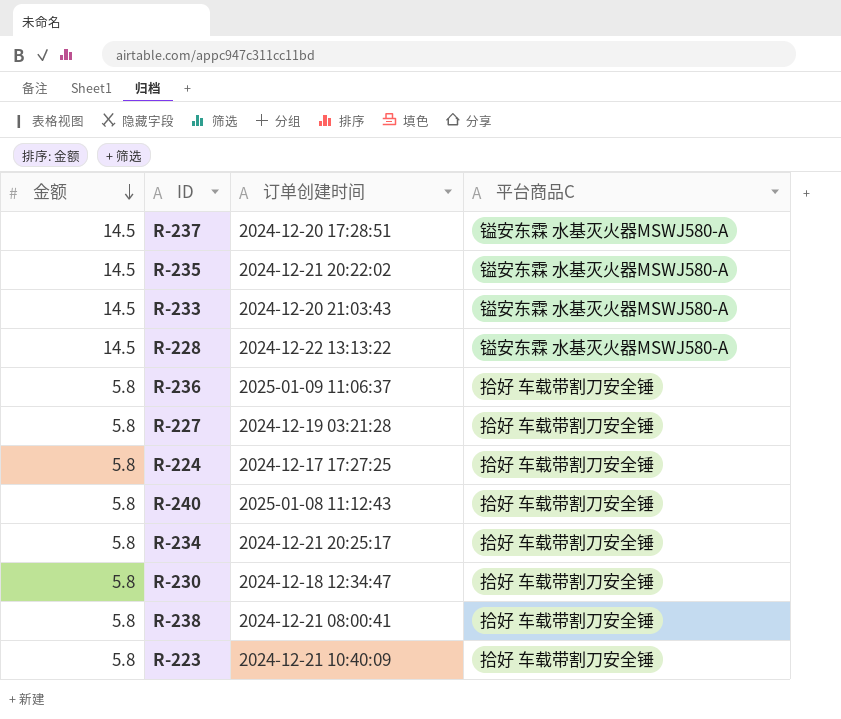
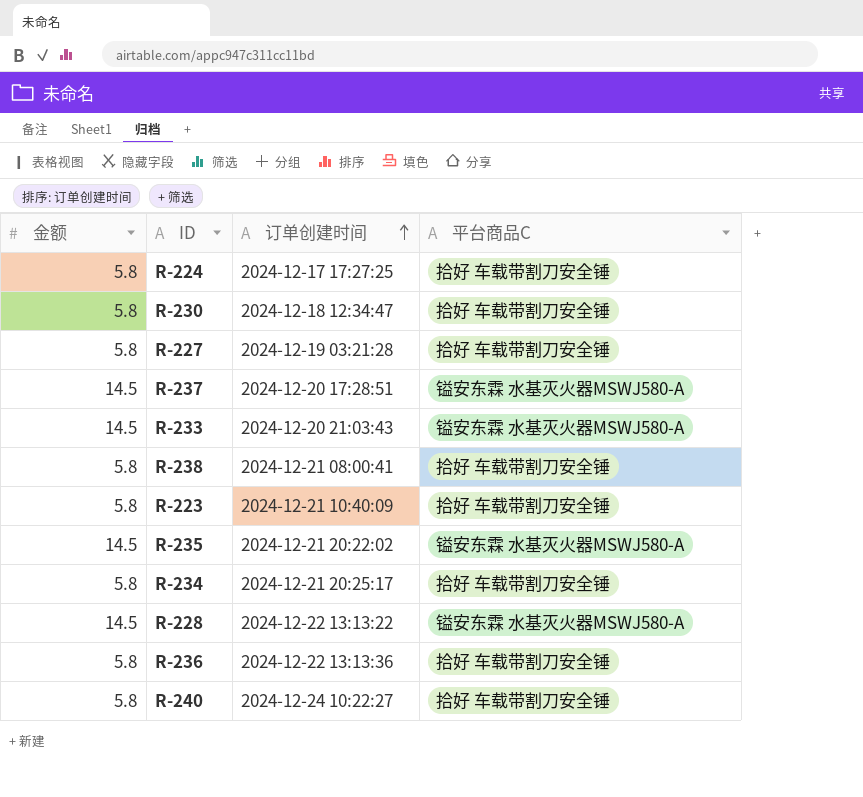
row order: 金额 descending -> 订单创建时间 ascending
R-236 | 订单创建时间: 2025-01-09 11:06:37 -> 2024-12-22 13:13:36
R-240 | 订单创建时间: 2025-01-08 11:12:43 -> 2024-12-24 10:22:27

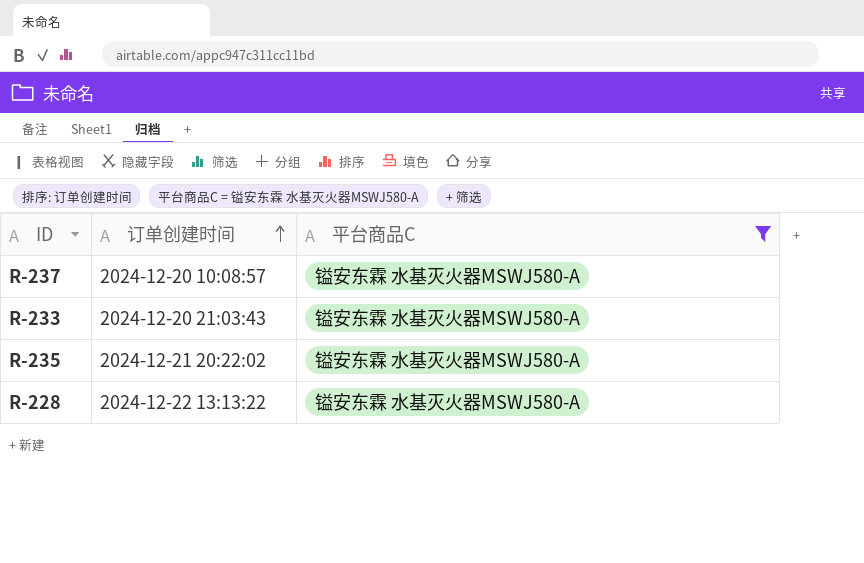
filter: none -> 平台商品C = 镒安东霖 水基灭火器MSWJ580-A
column 金额 | position: 1 -> none
R-237 | 订单创建时间: 2024-12-20 17:28:51 -> 2024-12-20 10:08:57

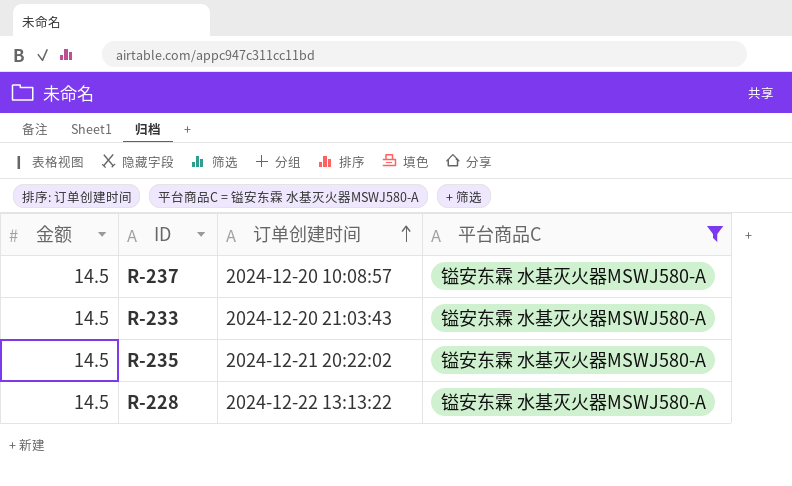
column 金额 | position: none -> 1

